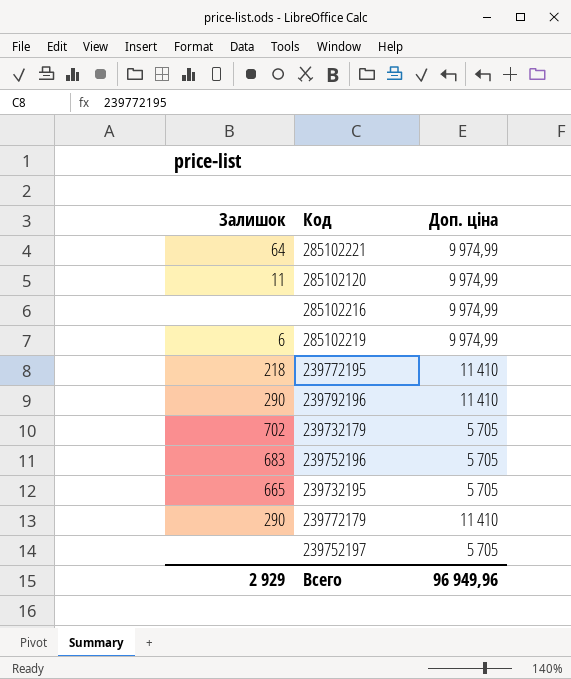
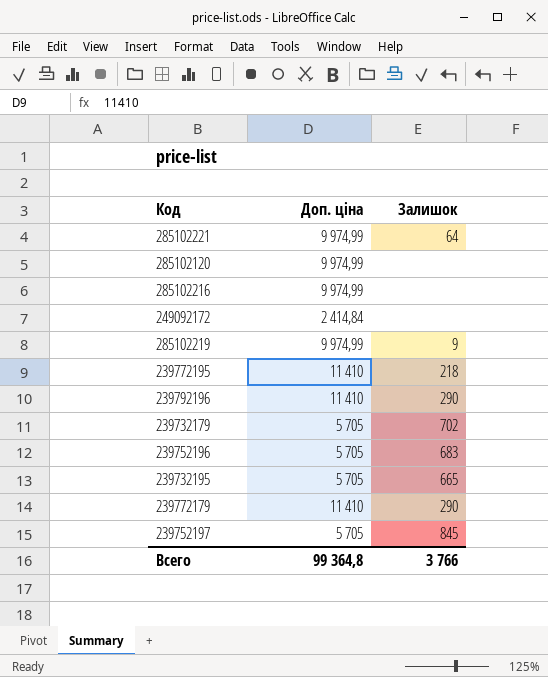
column Залишок | position: 1 -> 3
285102120 | Залишок: 11 -> none
row 249092172: none -> 2 414,84 | none
285102219 | Залишок: 6 -> 9
239752197 | Залишок: none -> 845
Всего | Доп. ціна: 96 949,96 -> 99 364,8
Всего | Залишок: 2 929 -> 3 766

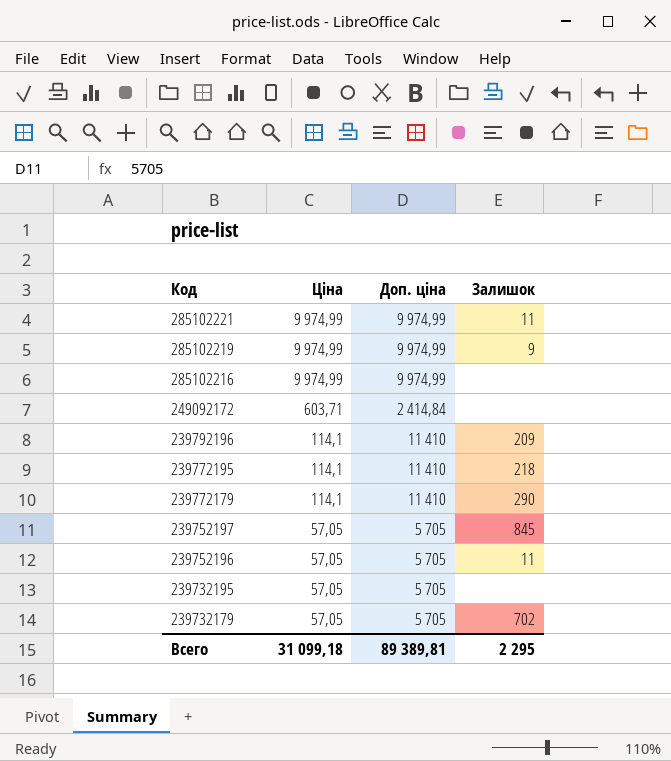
row order: none -> Код descending
column Ціна | position: none -> 2
row 285102120: 9 974,99 | none -> none
285102221 | Залишок: 64 -> 11
239792196 | Залишок: 290 -> 209
239752196 | Залишок: 683 -> 11
239732195 | Залишок: 665 -> none
Всего | Доп. ціна: 99 364,8 -> 89 389,81
Всего | Залишок: 3 766 -> 2 295

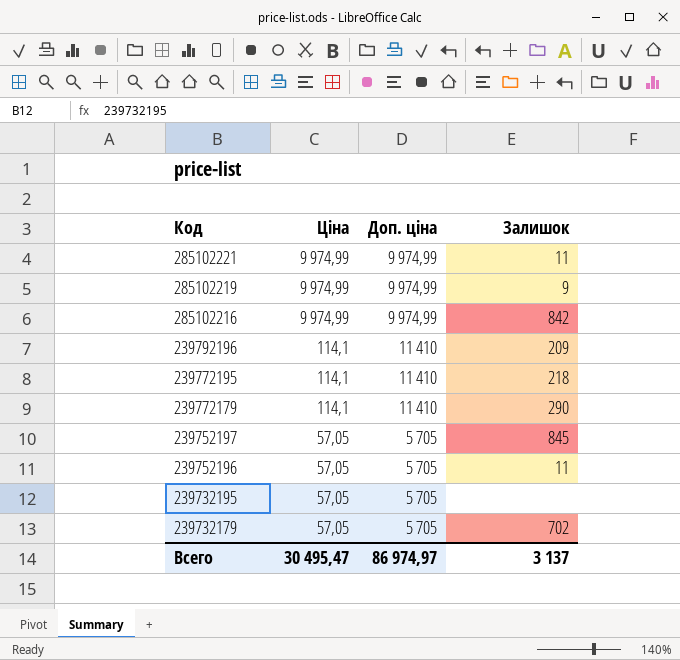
row 249092172: 603,71 | 2 414,84 | none -> none
285102216 | Залишок: none -> 842
Всего | Ціна: 31 099,18 -> 30 495,47
Всего | Доп. ціна: 89 389,81 -> 86 974,97
Всего | Залишок: 2 295 -> 3 137

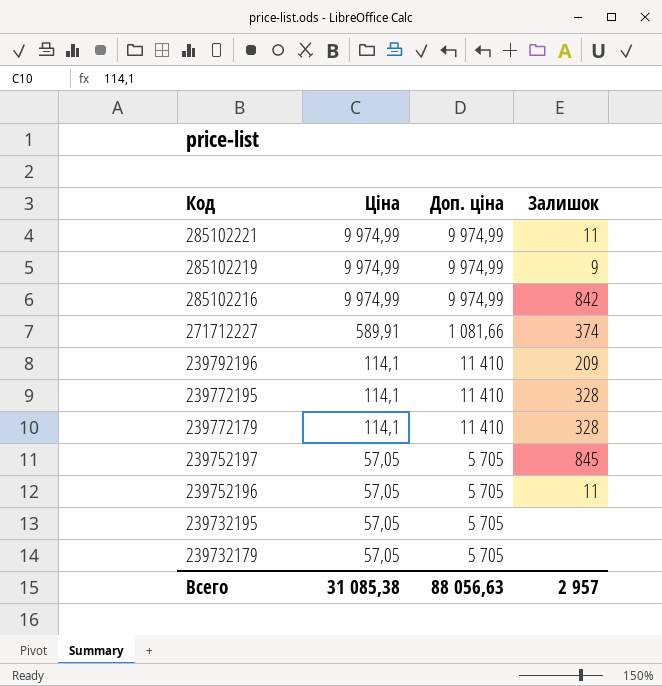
row 271712227: none -> 589,91 | 1 081,66 | 374
239772195 | Залишок: 218 -> 328
239772179 | Залишок: 290 -> 328
239732179 | Залишок: 702 -> none
Всего | Ціна: 30 495,47 -> 31 085,38
Всего | Доп. ціна: 86 974,97 -> 88 056,63
Всего | Залишок: 3 137 -> 2 957

